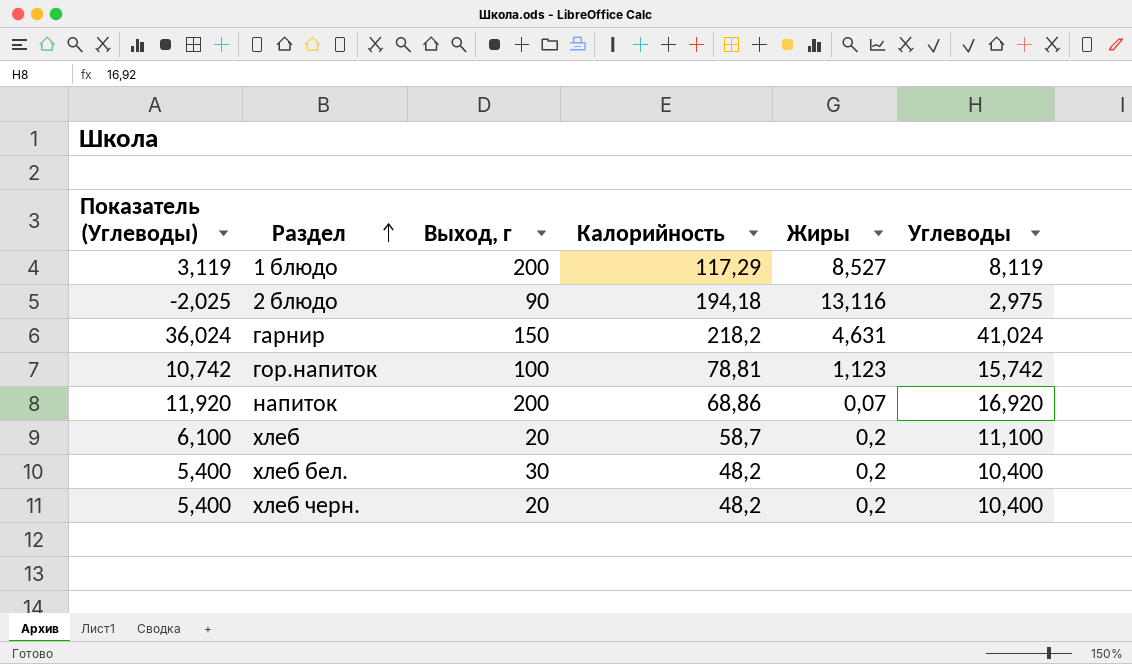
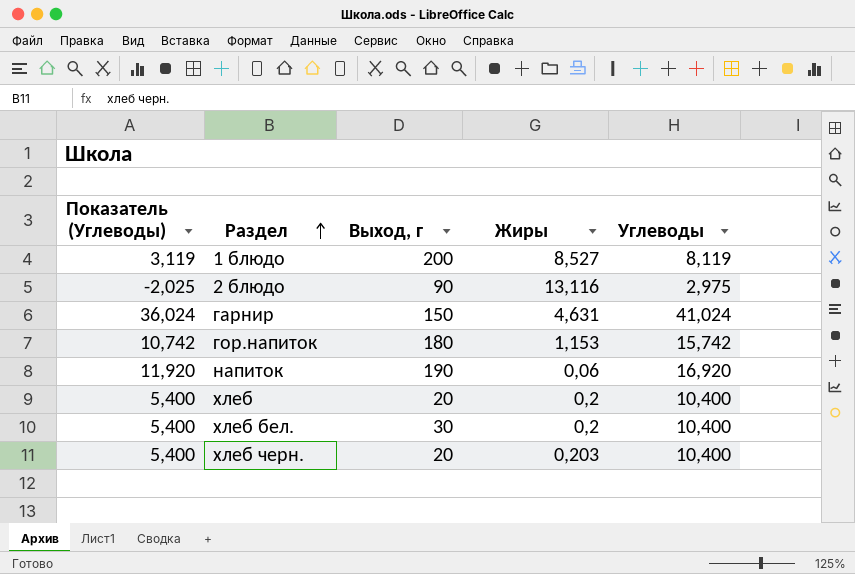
column Калорийность | position: 4 -> none
гор.напиток | Выход, г: 100 -> 180
гор.напиток | Жиры: 1,123 -> 1,153
напиток | Выход, г: 200 -> 190
напиток | Жиры: 0,07 -> 0,06
хлеб | Показатель (Углеводы): 6,100 -> 5,400
хлеб | Углеводы: 11,100 -> 10,400
хлеб черн. | Жиры: 0,2 -> 0,203

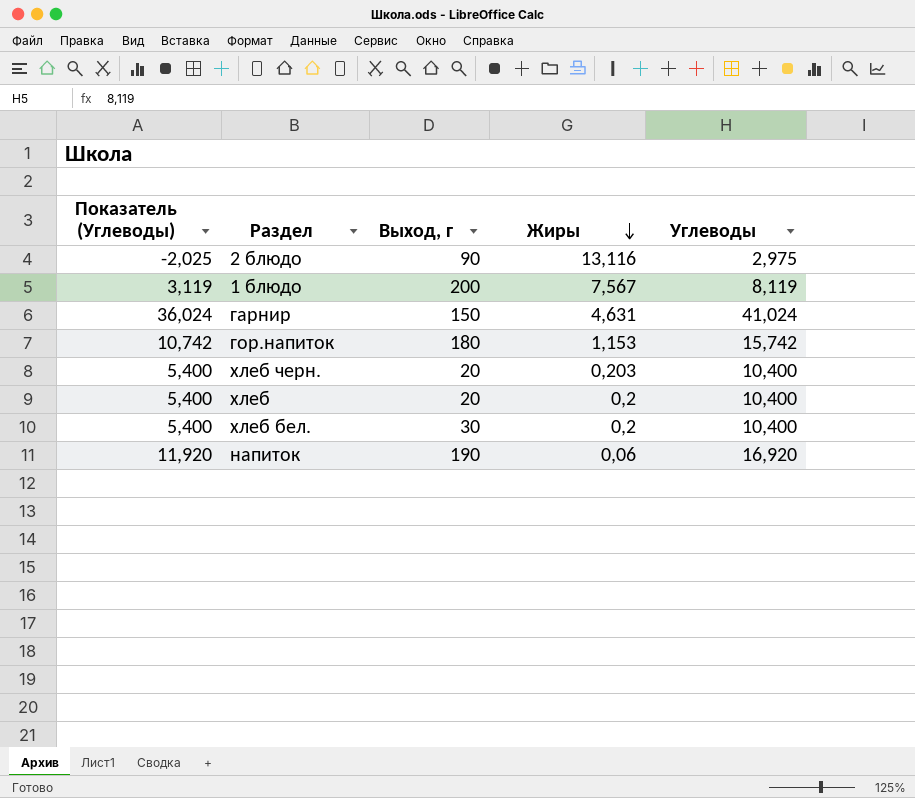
row order: Раздел ascending -> Жиры descending
1 блюдо | Жиры: 8,527 -> 7,567

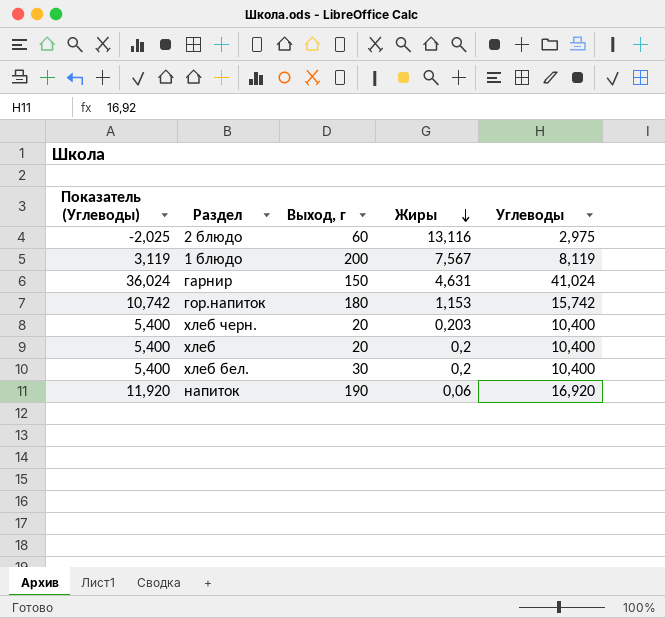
2 блюдо | Выход, г: 90 -> 60

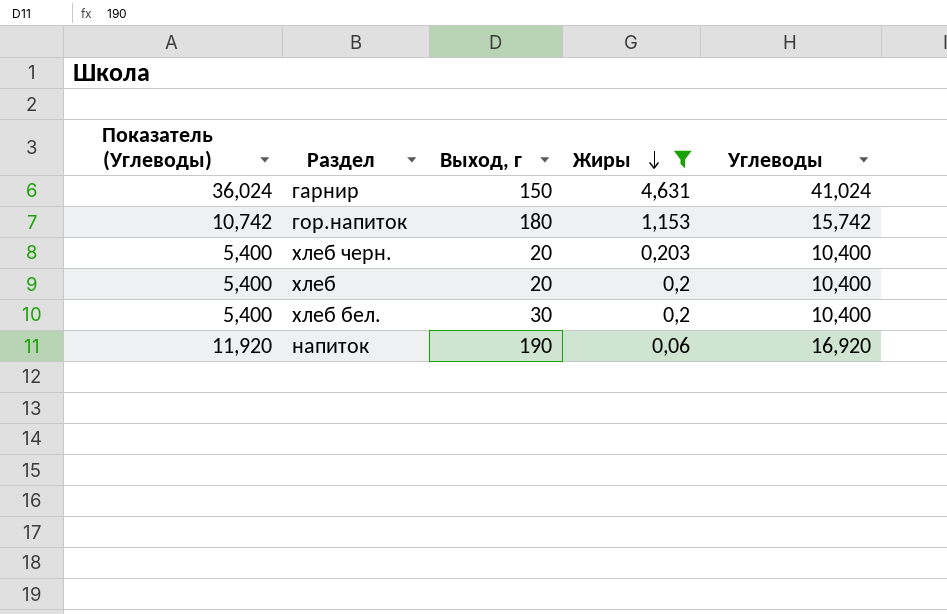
filter: none -> Жиры <= 4,631

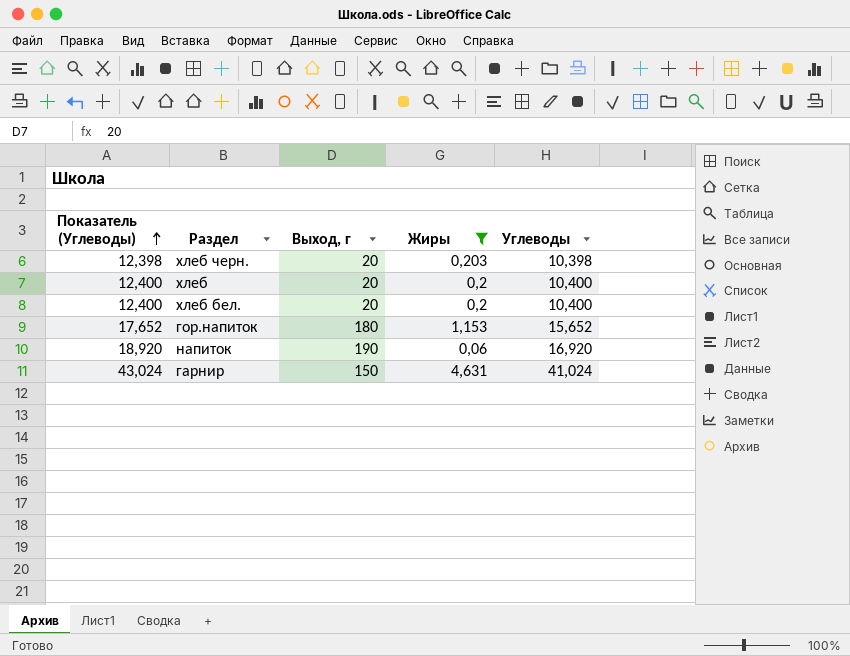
row order: Жиры descending -> Показатель (Углеводы) ascending
column Показатель (Углеводы) | formula: [Углеводы] - 5 -> [Углеводы] + 2
хлеб черн. | Углеводы: 10,400 -> 10,398
хлеб бел. | Выход, г: 30 -> 20
гор.напиток | Углеводы: 15,742 -> 15,652

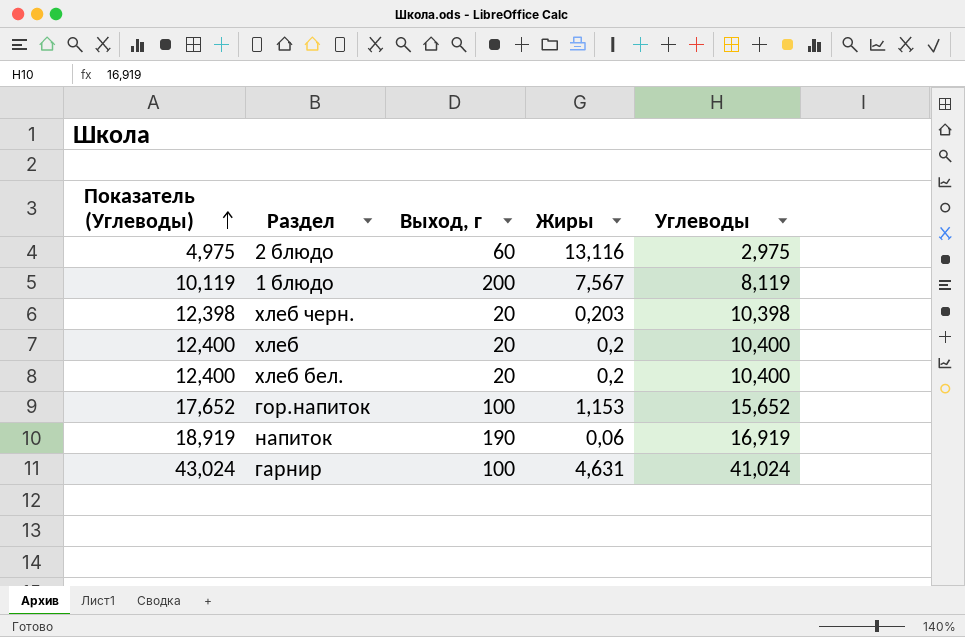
filter: Жиры <= 4,631 -> none
гор.напиток | Выход, г: 180 -> 100
напиток | Показатель (Углеводы): 18,920 -> 18,919
напиток | Углеводы: 16,920 -> 16,919
гарнир | Выход, г: 150 -> 100

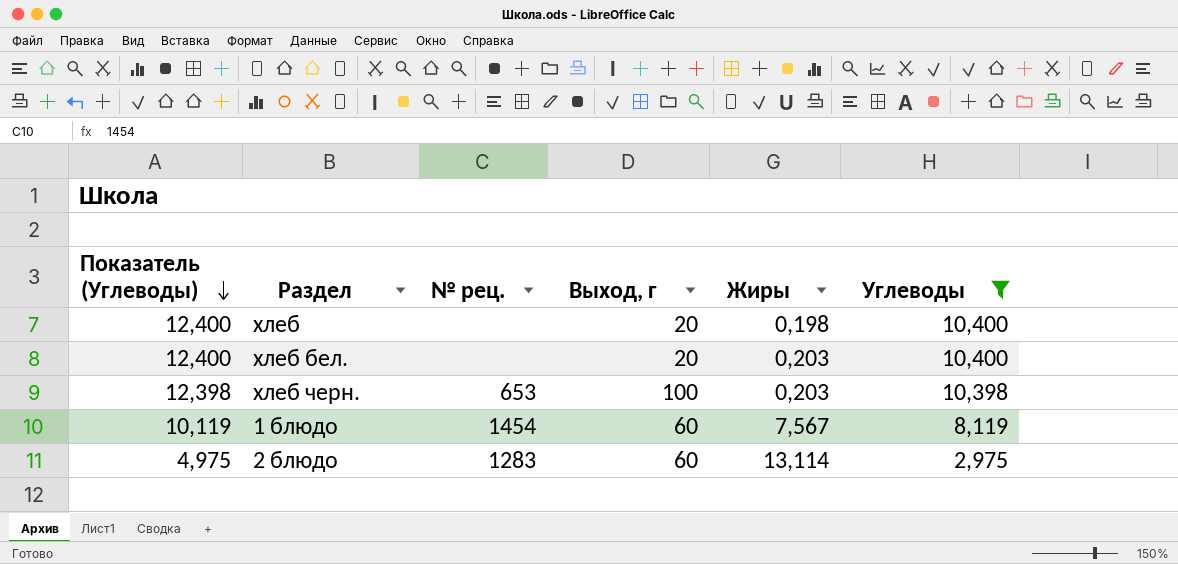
filter: none -> Углеводы <= 10,400
row order: Показатель (Углеводы) ascending -> Показатель (Углеводы) descending
column № рец. | position: none -> 3
хлеб | Жиры: 0,2 -> 0,198
хлеб бел. | Жиры: 0,2 -> 0,203
хлеб черн. | Выход, г: 20 -> 100
1 блюдо | Выход, г: 200 -> 60
2 блюдо | Жиры: 13,116 -> 13,114

